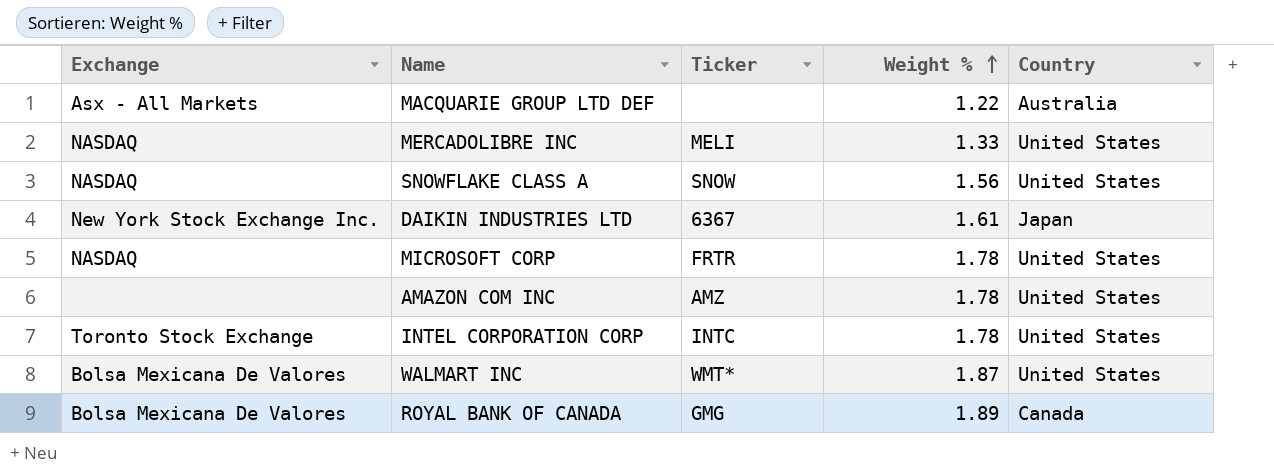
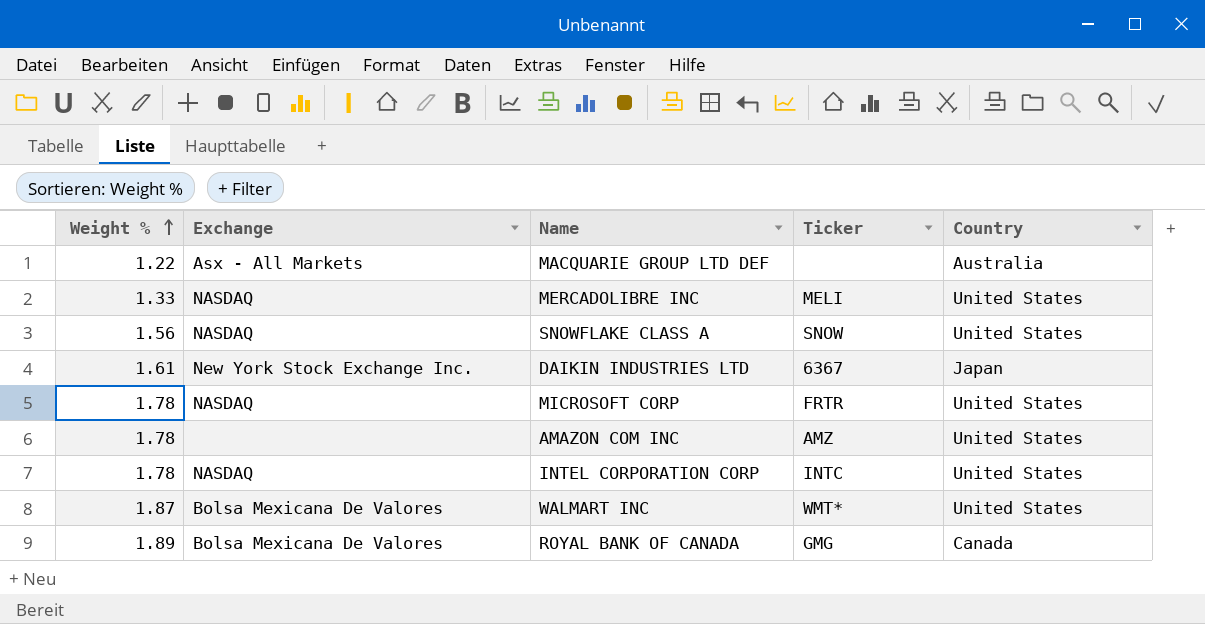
column Weight % | position: 4 -> 1
INTEL CORPORATION CORP | Exchange: Toronto Stock Exchange -> NASDAQ

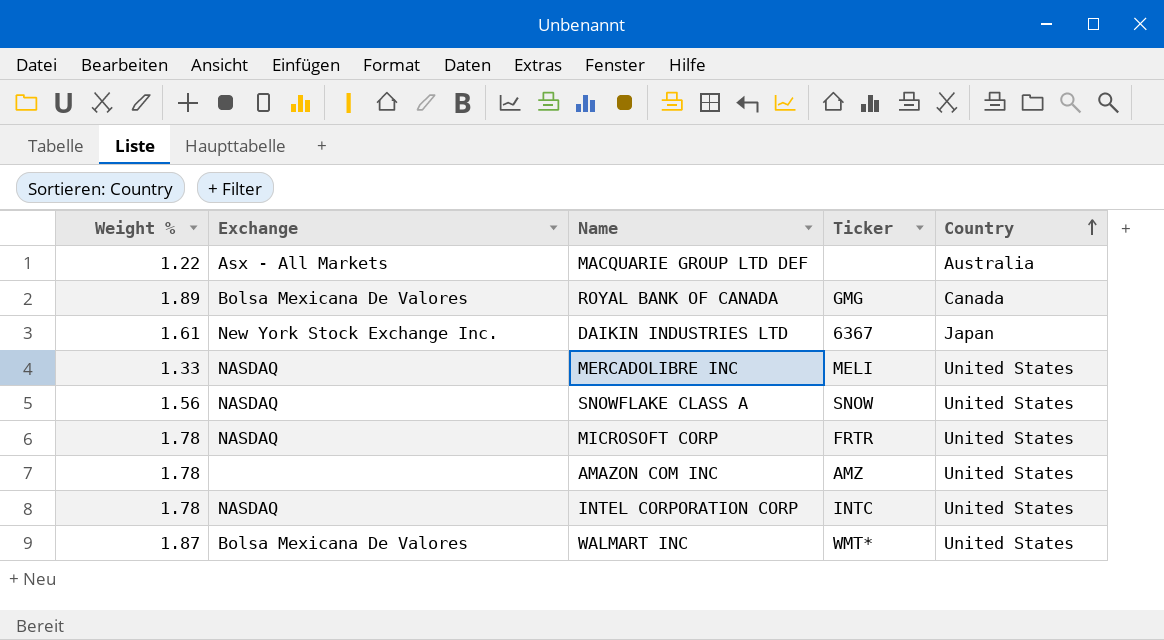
row order: Weight % ascending -> Country ascending

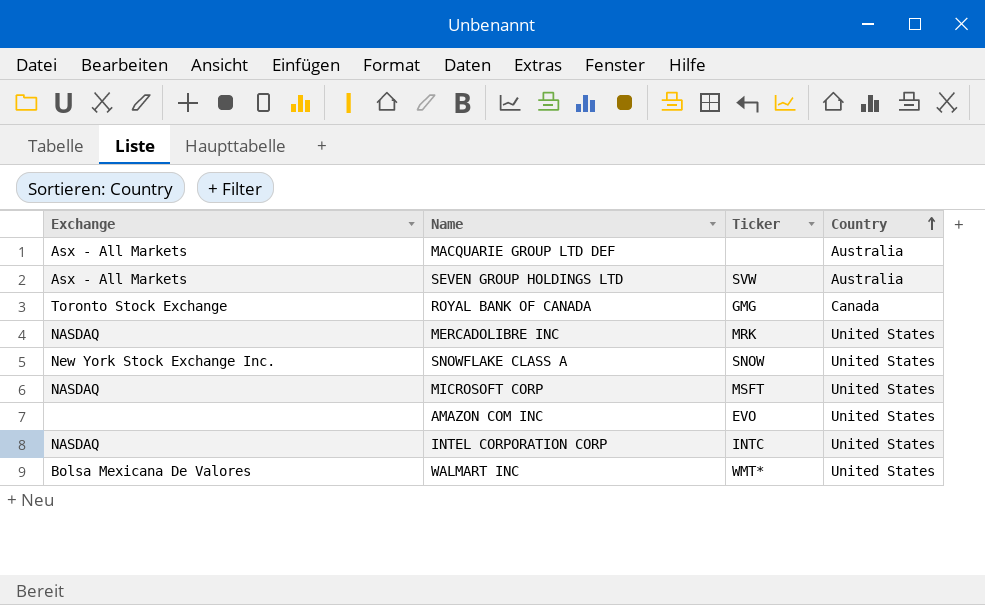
column Weight % | position: 1 -> none
row DAIKIN INDUSTRIES LTD: 1.61 | New York Stock Exchange Inc. | 6367 | Japan -> none
row SEVEN GROUP HOLDINGS LTD: none -> Asx - All Markets | SVW | Australia
ROYAL BANK OF CANADA | Exchange: Bolsa Mexicana De Valores -> Toronto Stock Exchange
MERCADOLIBRE INC | Ticker: MELI -> MRK
SNOWFLAKE CLASS A | Exchange: NASDAQ -> New York Stock Exchange Inc.
MICROSOFT CORP | Ticker: FRTR -> MSFT
AMAZON COM INC | Ticker: AMZ -> EVO

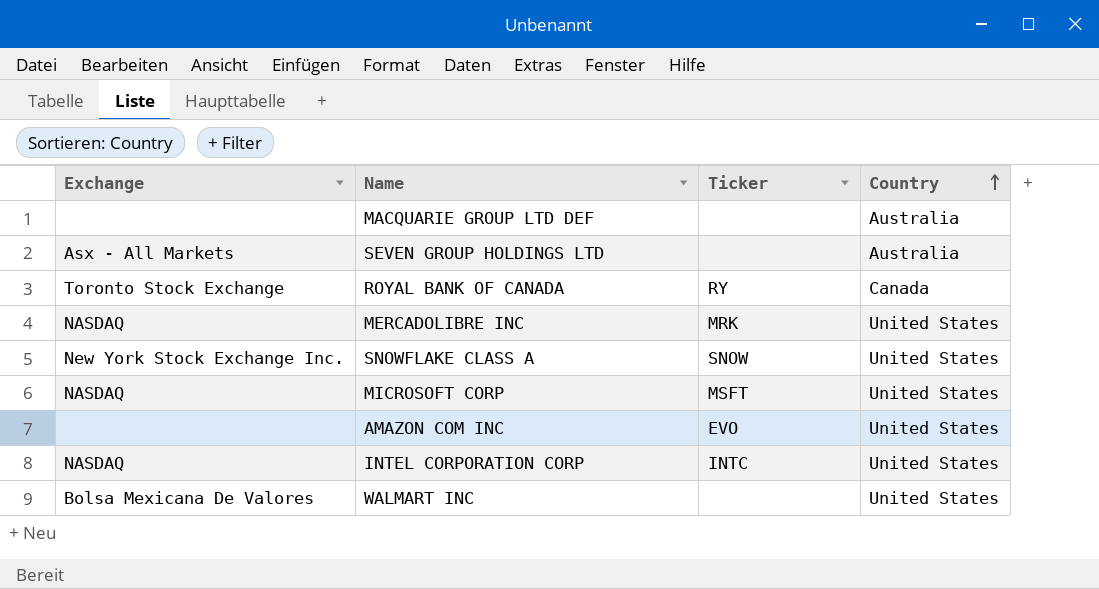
MACQUARIE GROUP LTD DEF | Exchange: Asx - All Markets -> none
SEVEN GROUP HOLDINGS LTD | Ticker: SVW -> none
ROYAL BANK OF CANADA | Ticker: GMG -> RY
WALMART INC | Ticker: WMT* -> none

